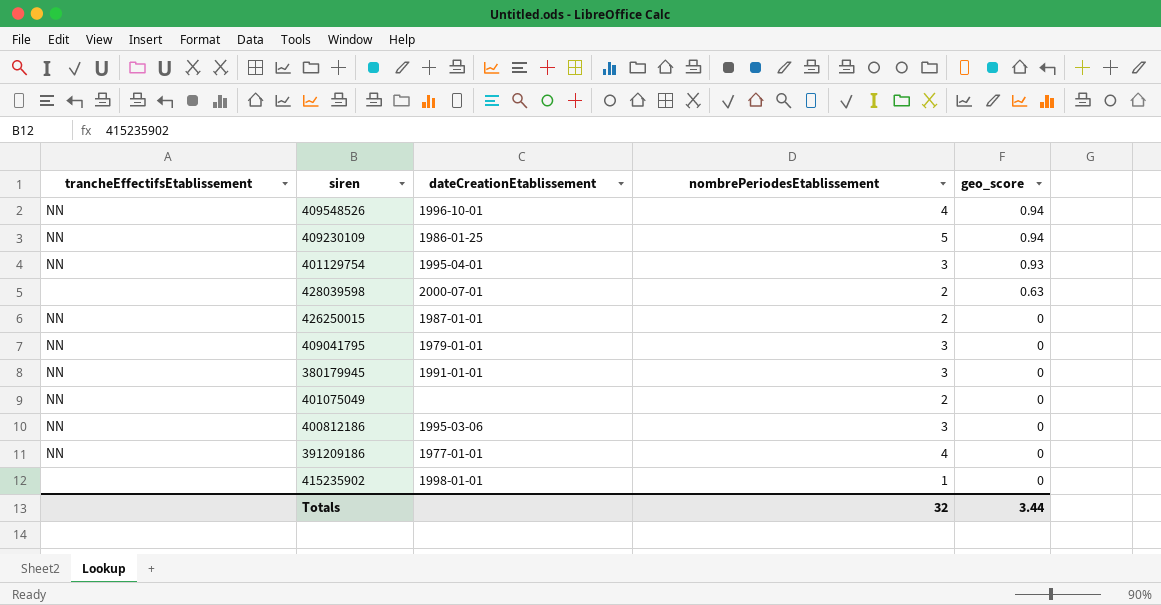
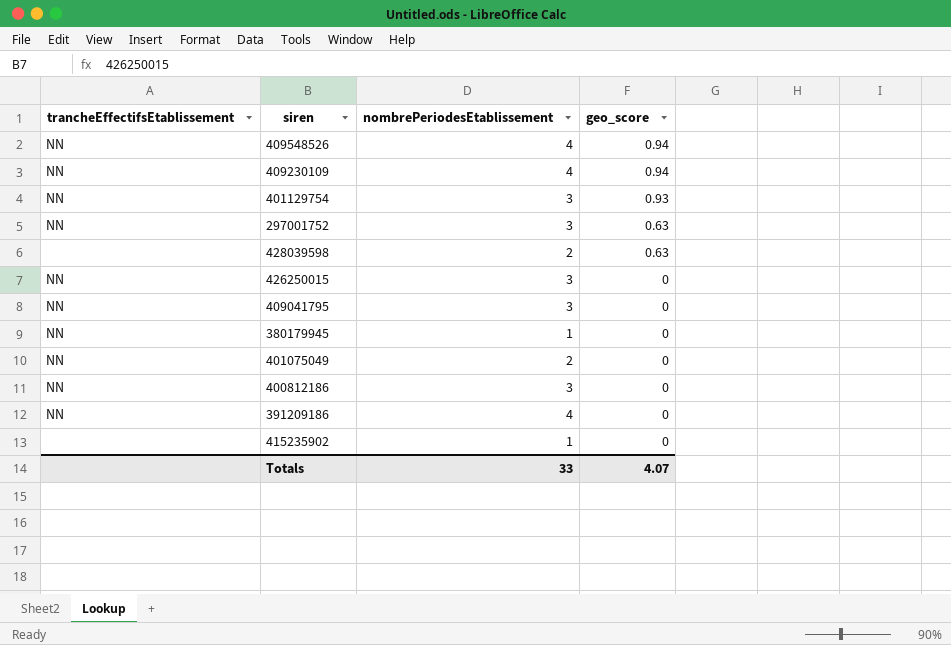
column dateCreationEtablissement | position: 3 -> none
409230109 | nombrePeriodesEtablissement: 5 -> 4
row 297001752: none -> NN | 3 | 0.63
426250015 | nombrePeriodesEtablissement: 2 -> 3
380179945 | nombrePeriodesEtablissement: 3 -> 1
Totals | nombrePeriodesEtablissement: 32 -> 33
Totals | geo_score: 3.44 -> 4.07

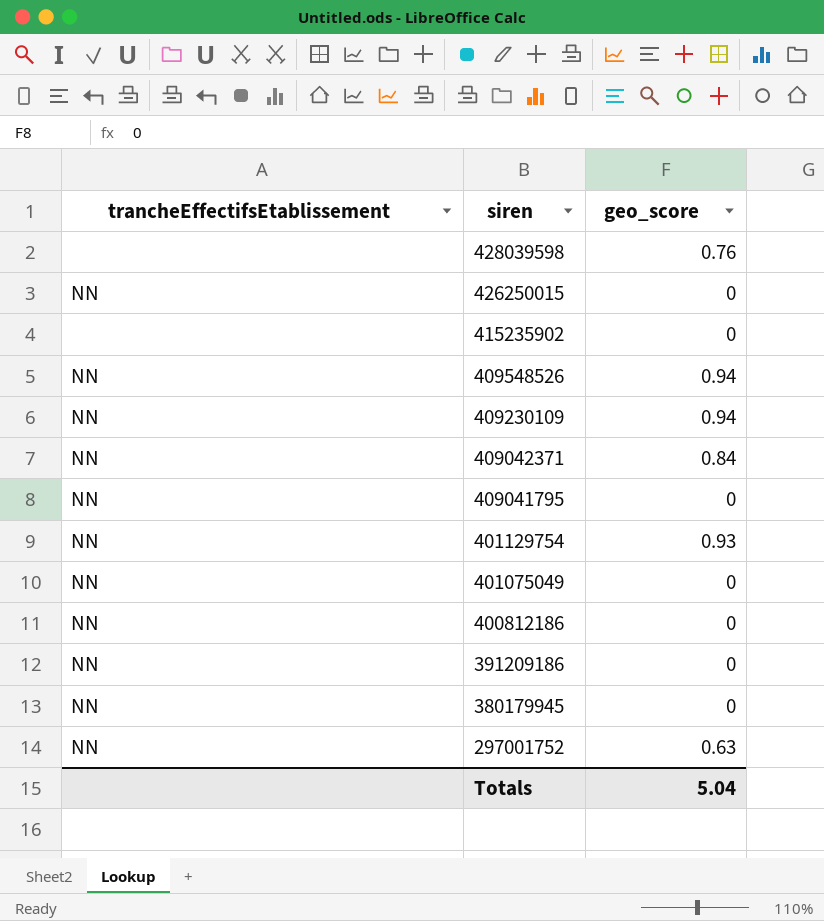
row order: geo_score descending -> siren descending
column nombrePeriodesEtablissement | position: 3 -> none
428039598 | geo_score: 0.63 -> 0.76
row 409042371: none -> NN | 0.84
Totals | geo_score: 4.07 -> 5.04

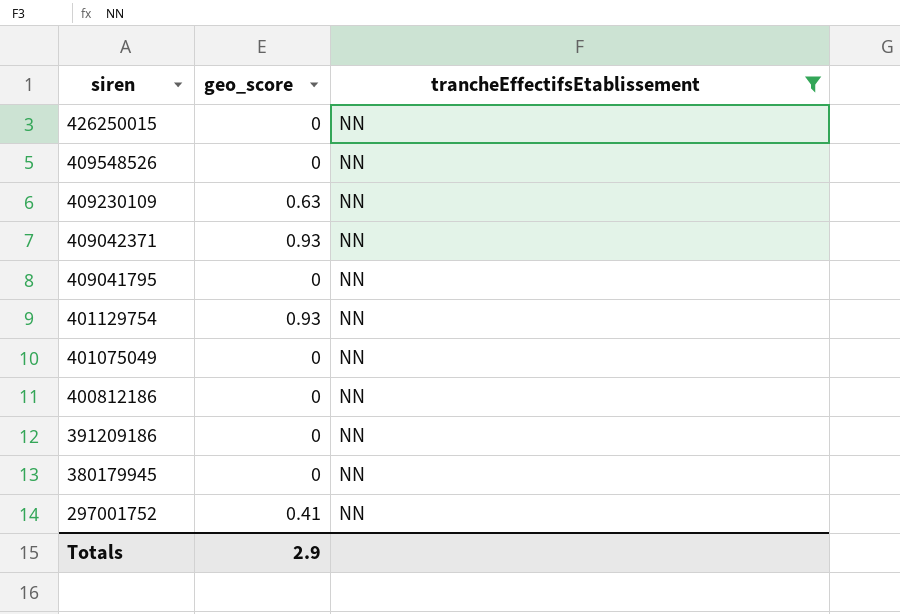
filter: none -> trancheEffectifsEtablissement = NN
column trancheEffectifsEtablissement | position: 1 -> 3
409548526 | geo_score: 0.94 -> 0
409230109 | geo_score: 0.94 -> 0.63
409042371 | geo_score: 0.84 -> 0.93
297001752 | geo_score: 0.63 -> 0.41
Totals | geo_score: 5.04 -> 2.9

